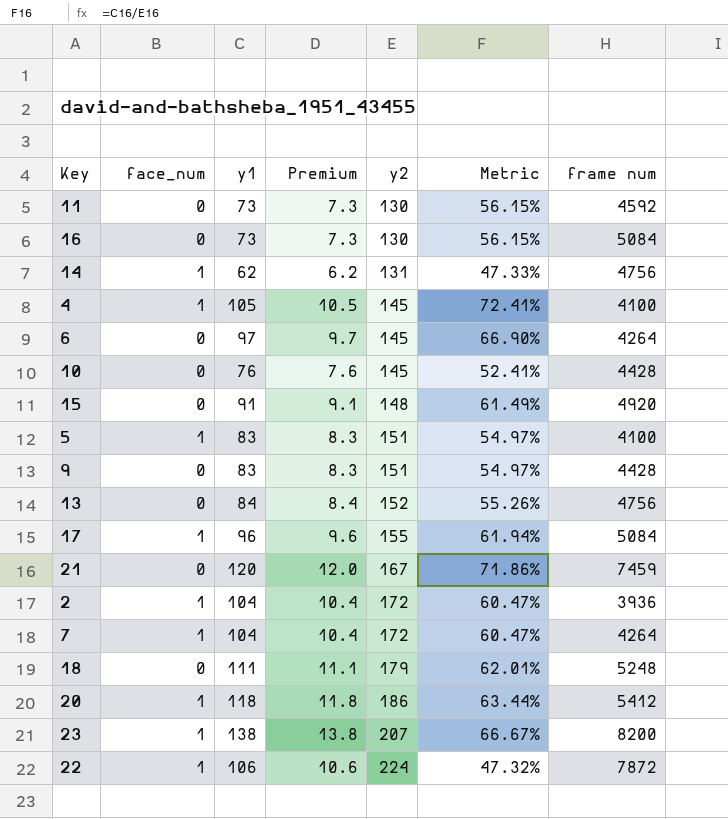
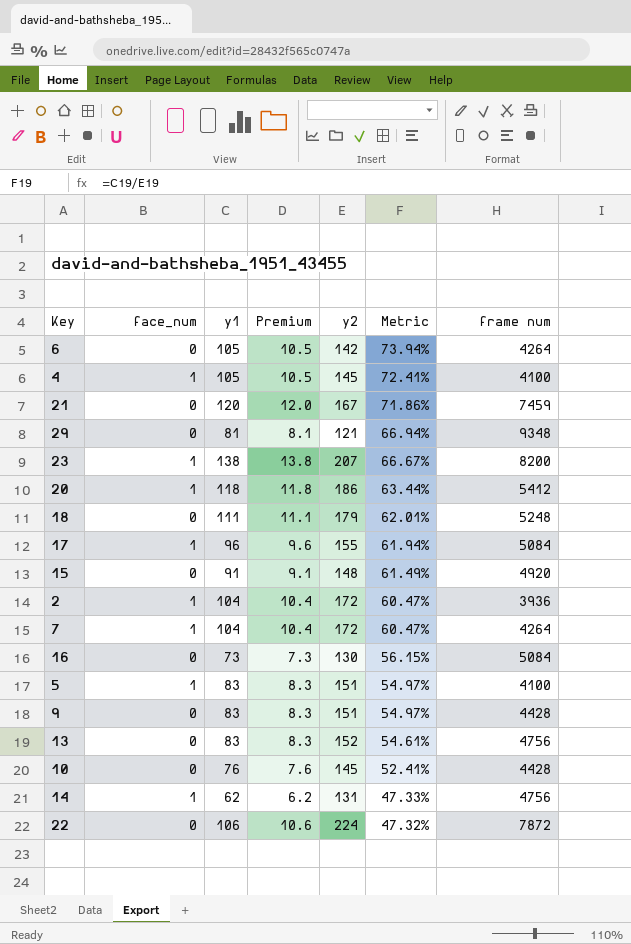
row order: y2 ascending -> Metric descending
row 11: 0 | 73 | 7.3 | 130 | 56.15% | 4592 -> none
6 | y1: 97 -> 105
6 | Premium: 9.7 -> 10.5
6 | y2: 145 -> 142
6 | Metric: 66.90% -> 73.94%
row 29: none -> 0 | 81 | 8.1 | 121 | 66.94% | 9348
13 | y1: 84 -> 83
13 | Premium: 8.4 -> 8.3
13 | Metric: 55.26% -> 54.61%
22 | face_num: 1 -> 0

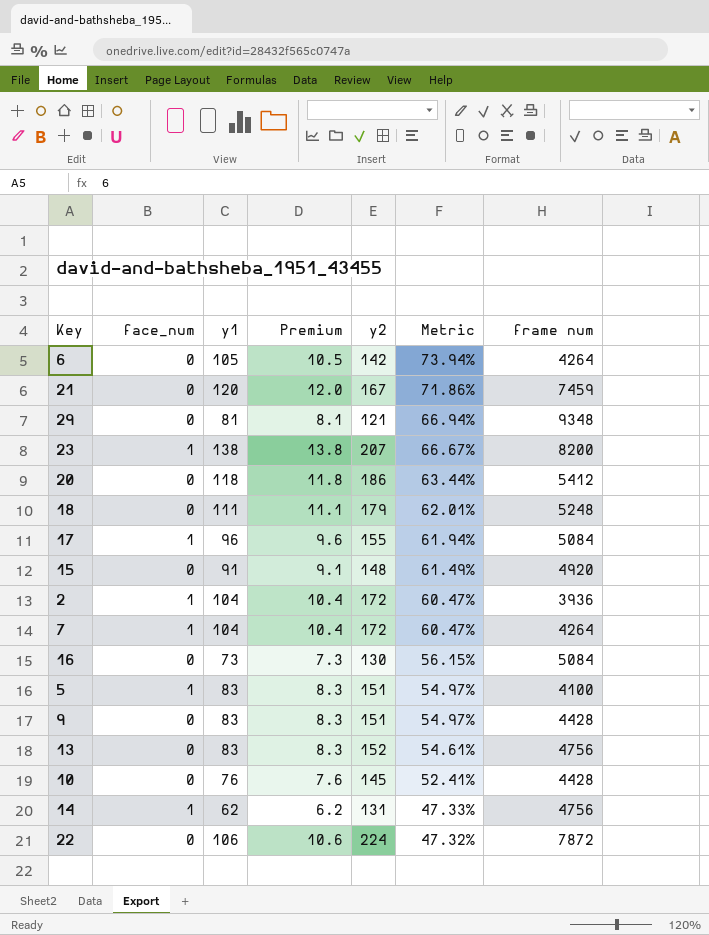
row 4: 1 | 105 | 10.5 | 145 | 72.41% | 4100 -> none
20 | face_num: 1 -> 0

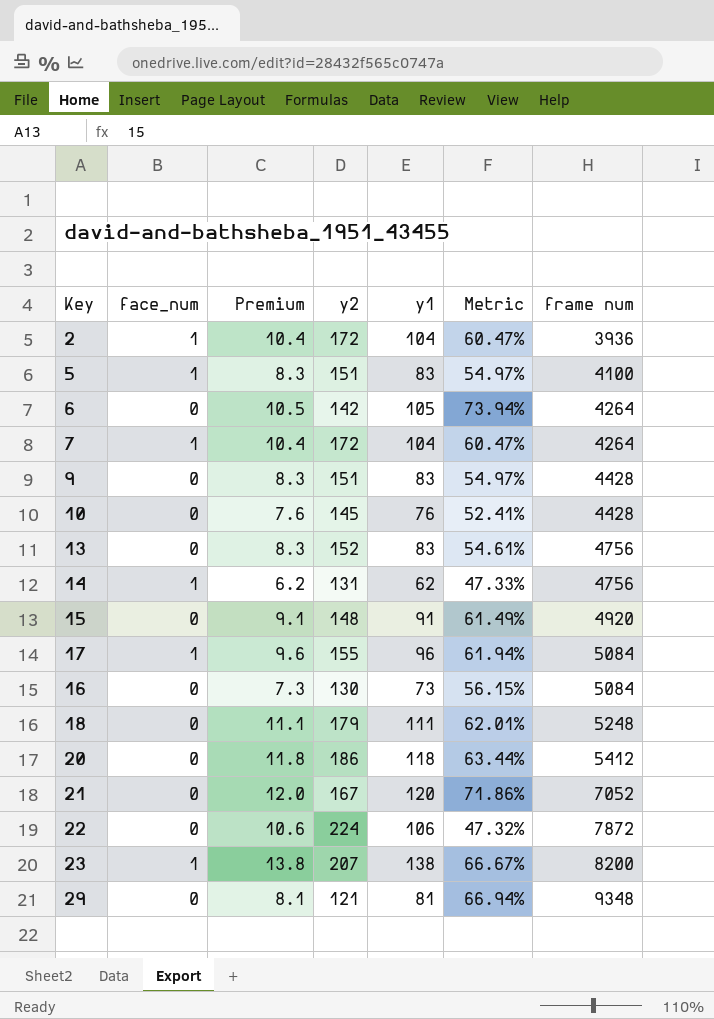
row order: Metric descending -> frame num ascending
column y1 | position: 3 -> 5
21 | frame num: 7459 -> 7052

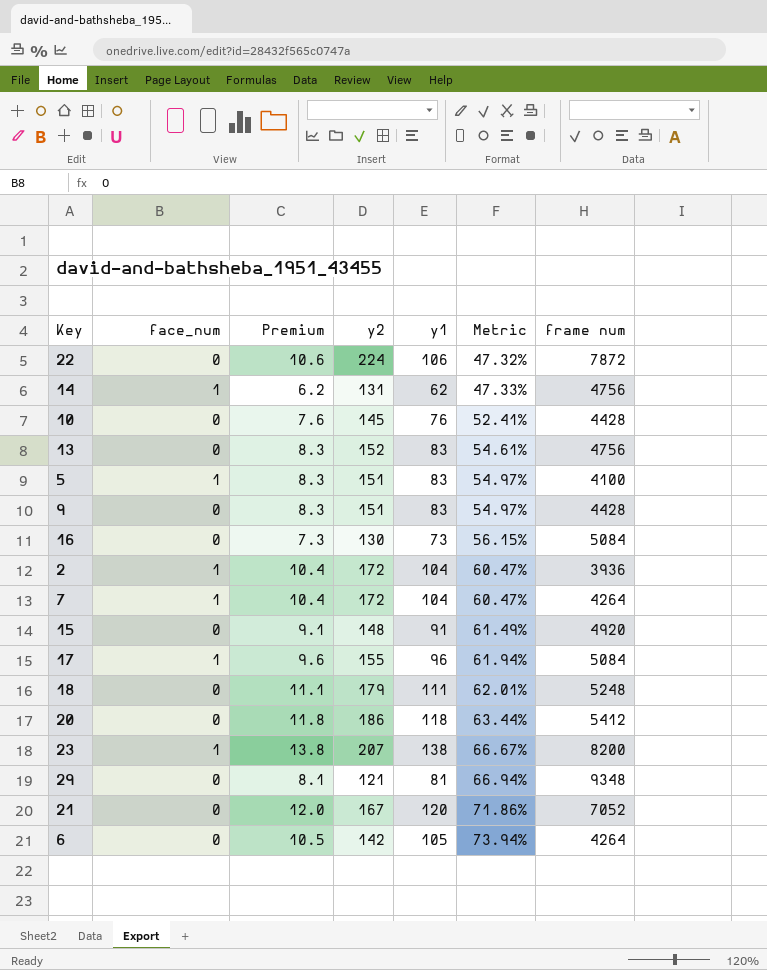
row order: frame num ascending -> Metric ascending

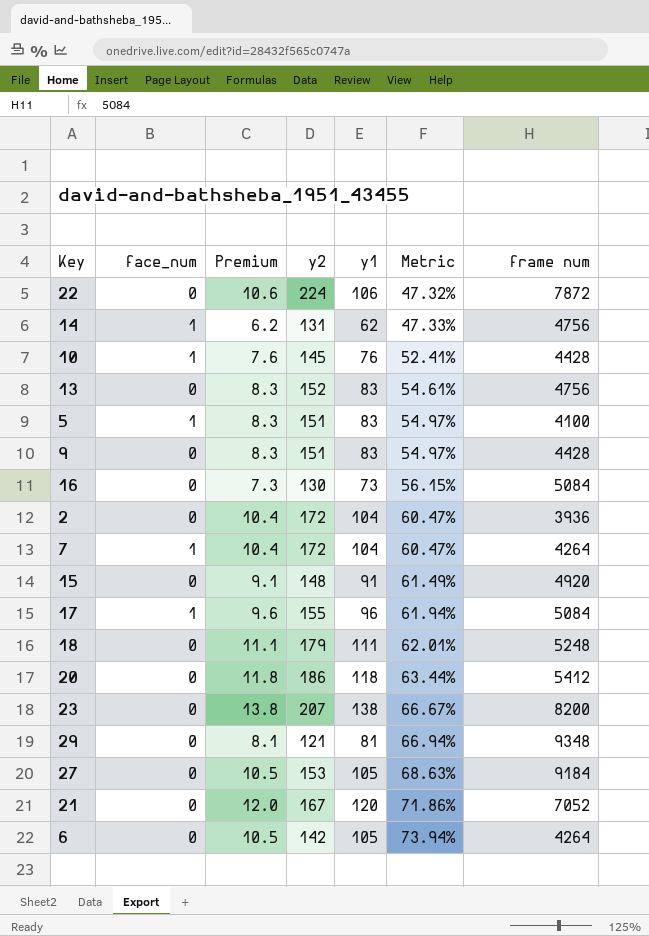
10 | face_num: 0 -> 1
2 | face_num: 1 -> 0
23 | face_num: 1 -> 0
row 27: none -> 0 | 10.5 | 153 | 105 | 68.63% | 9184

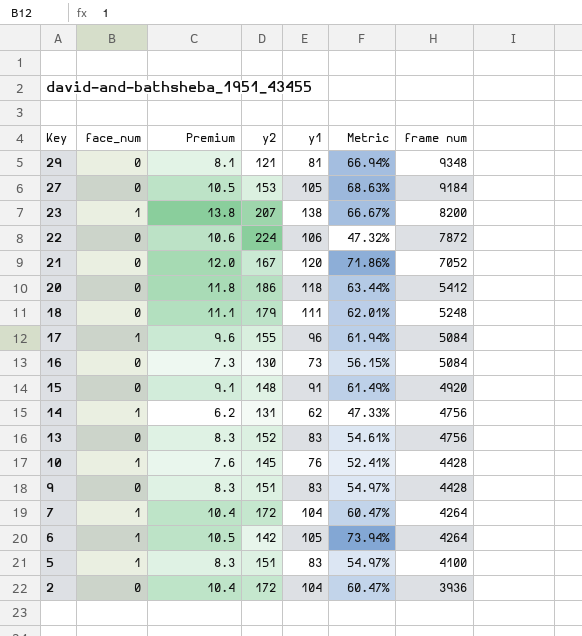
row order: Metric ascending -> Key descending
23 | face_num: 0 -> 1
6 | face_num: 0 -> 1

